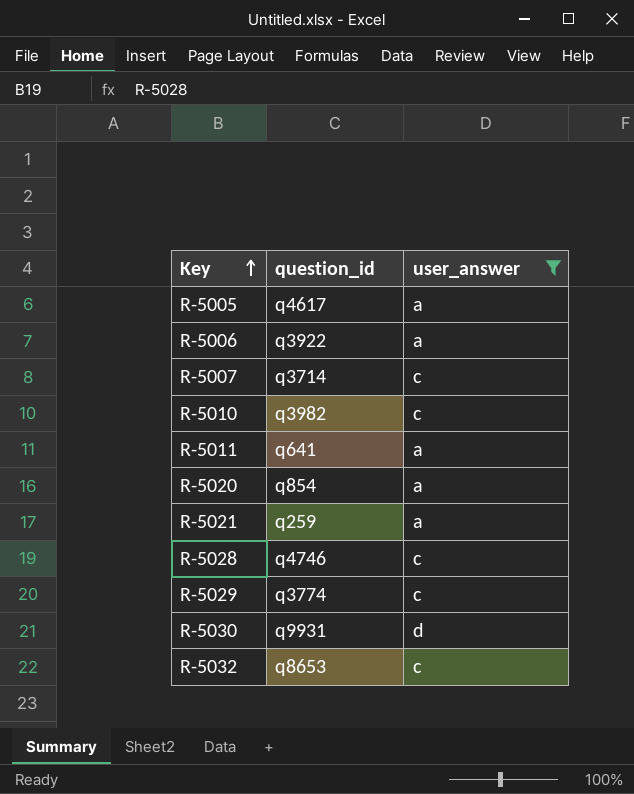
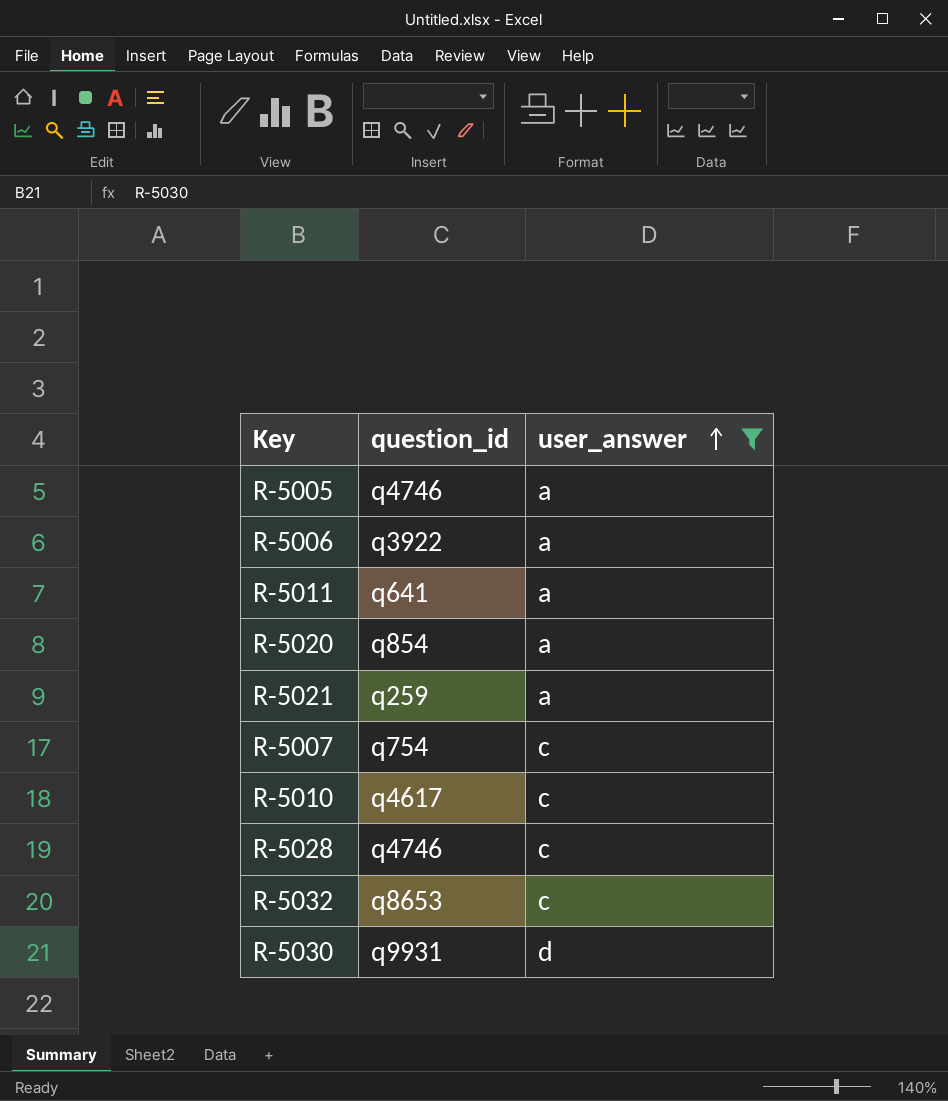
row order: Key ascending -> user_answer ascending
row R-5029: q3774 | c -> none
R-5005 | question_id: q4617 -> q4746
R-5007 | question_id: q3714 -> q754
R-5010 | question_id: q3982 -> q4617

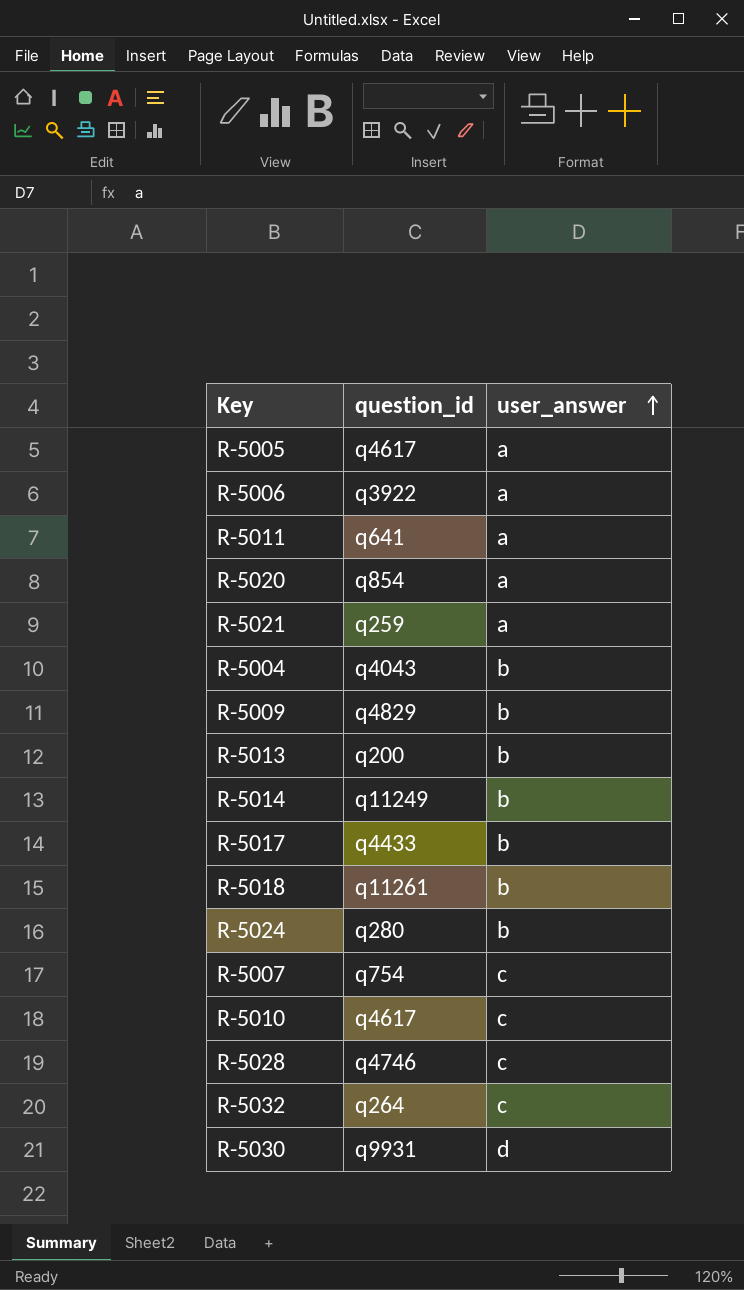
filter: user_answer != b -> none
R-5005 | question_id: q4746 -> q4617
R-5032 | question_id: q8653 -> q264

